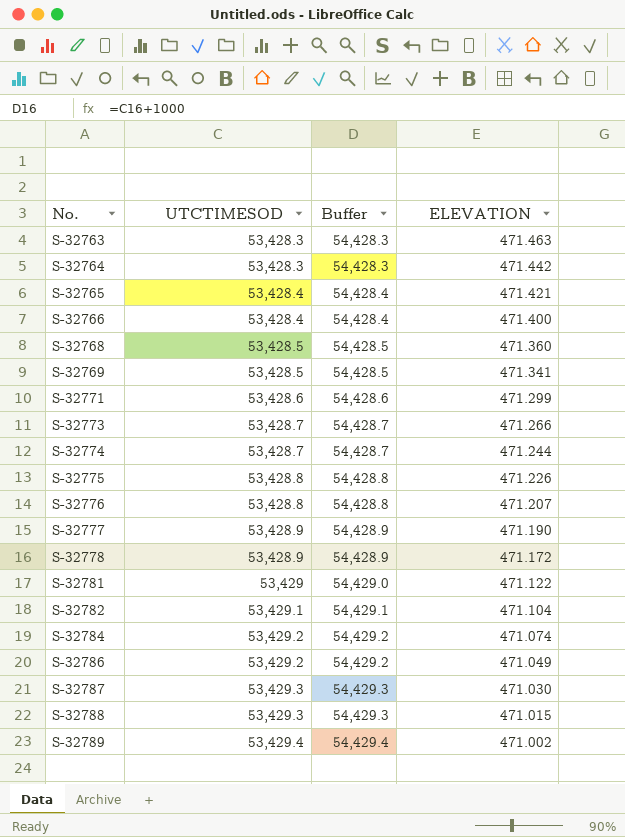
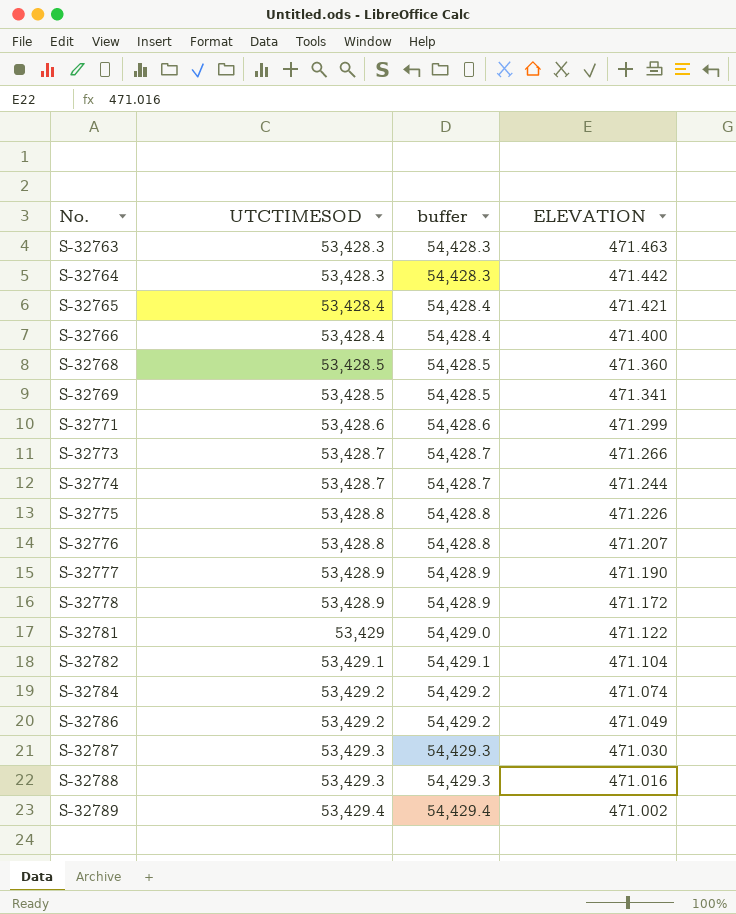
column name: Buffer -> buffer
S-32788 | ELEVATION: 471.015 -> 471.016

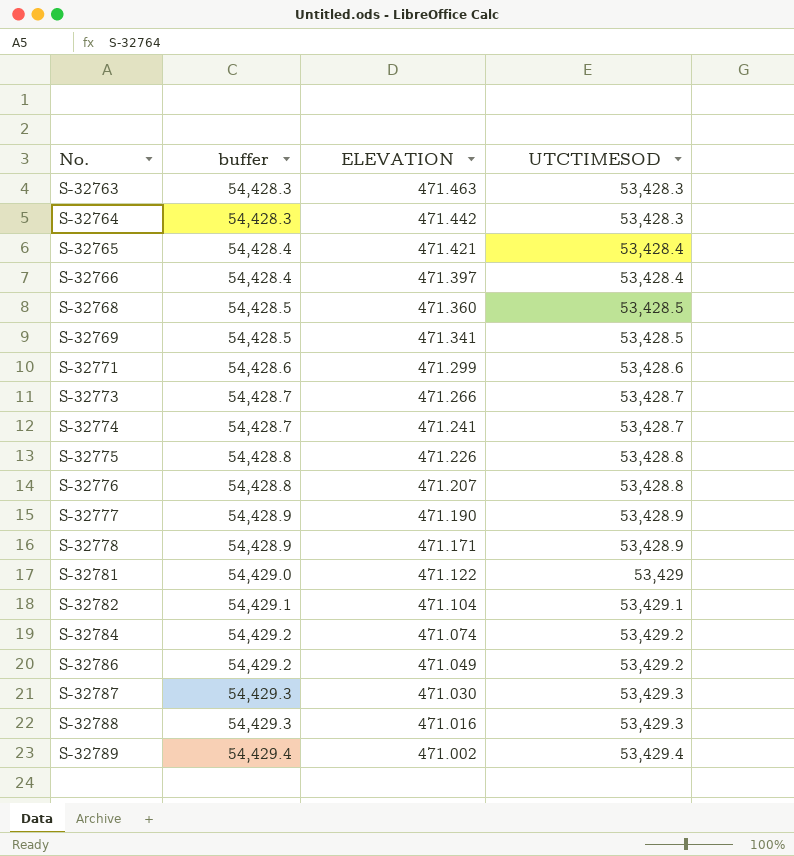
column UTCTIMESOD | position: 2 -> 4
S-32766 | ELEVATION: 471.400 -> 471.397
S-32774 | ELEVATION: 471.244 -> 471.241
S-32778 | ELEVATION: 471.172 -> 471.171

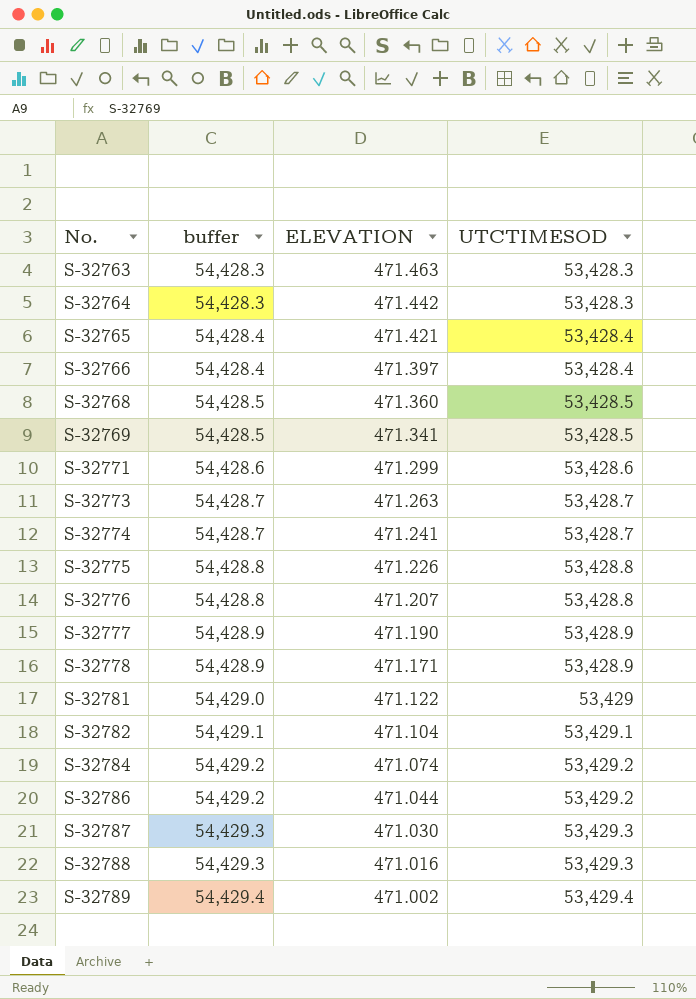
S-32773 | ELEVATION: 471.266 -> 471.263
S-32786 | ELEVATION: 471.049 -> 471.044

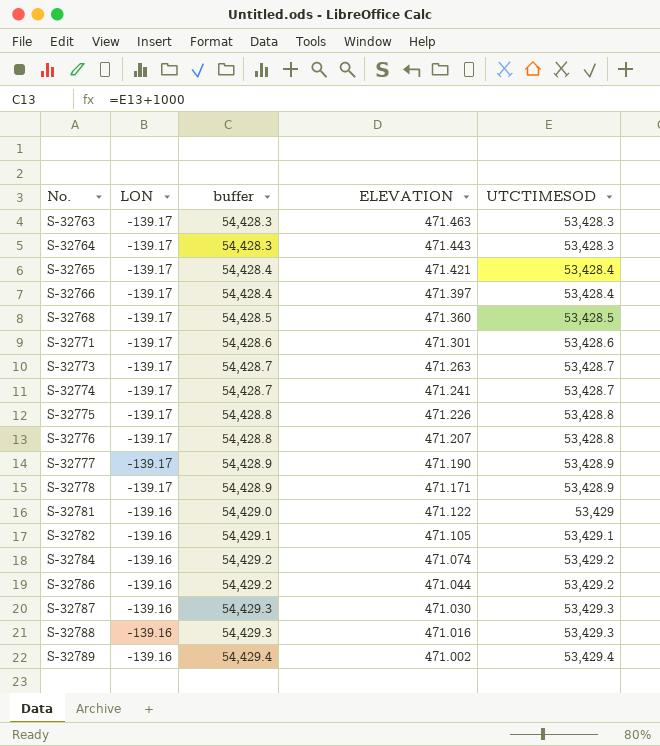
column LON | position: none -> 2
row S-32769: 54,428.5 | 471.341 | 53,428.5 -> none
S-32764 | ELEVATION: 471.442 -> 471.443
S-32771 | ELEVATION: 471.299 -> 471.301
S-32782 | ELEVATION: 471.104 -> 471.105

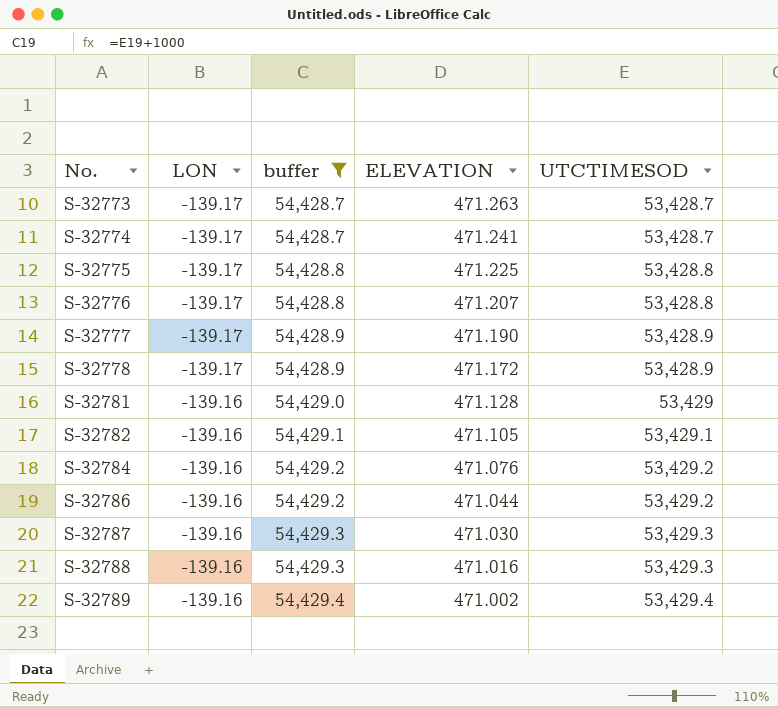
filter: none -> buffer >= 54,428.7
S-32775 | ELEVATION: 471.226 -> 471.225
S-32778 | ELEVATION: 471.171 -> 471.172
S-32781 | ELEVATION: 471.122 -> 471.128
S-32784 | ELEVATION: 471.074 -> 471.076

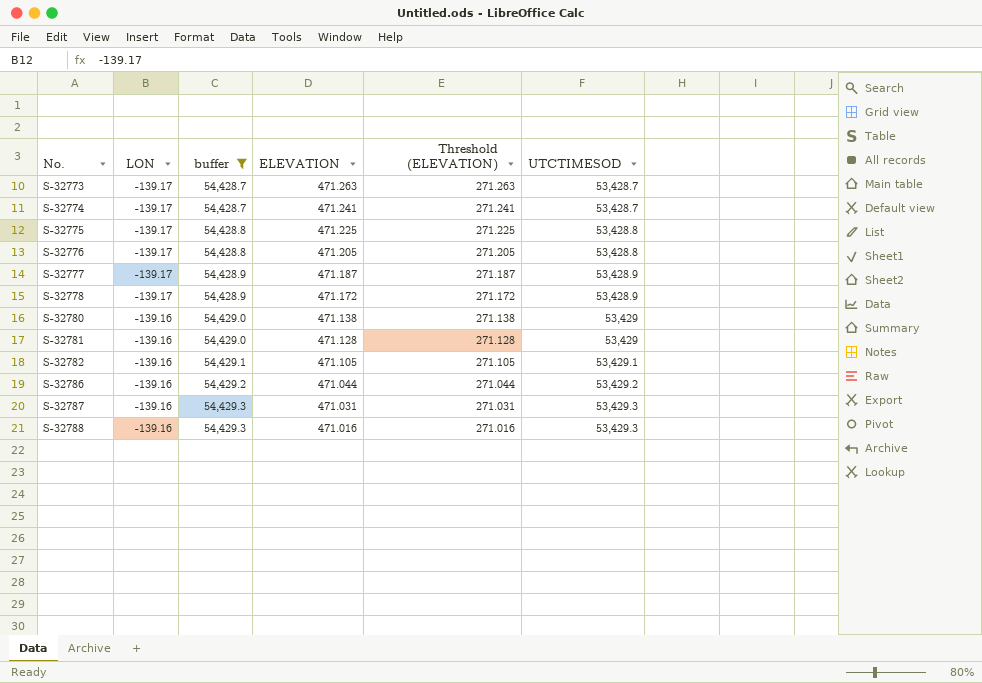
column Threshold (ELEVATION) | formula: none -> [ELEVATION] - 200
row S-32784: -139.16 | 54,429.2 | 471.076 | 53,429.2 -> none
row S-32789: -139.16 | 54,429.4 | 471.002 | 53,429.4 -> none
S-32776 | ELEVATION: 471.207 -> 471.205
S-32777 | ELEVATION: 471.190 -> 471.187
row S-32780: none -> -139.16 | 54,429.0 | 471.138 | 271.138 | 53,429
S-32787 | ELEVATION: 471.030 -> 471.031

